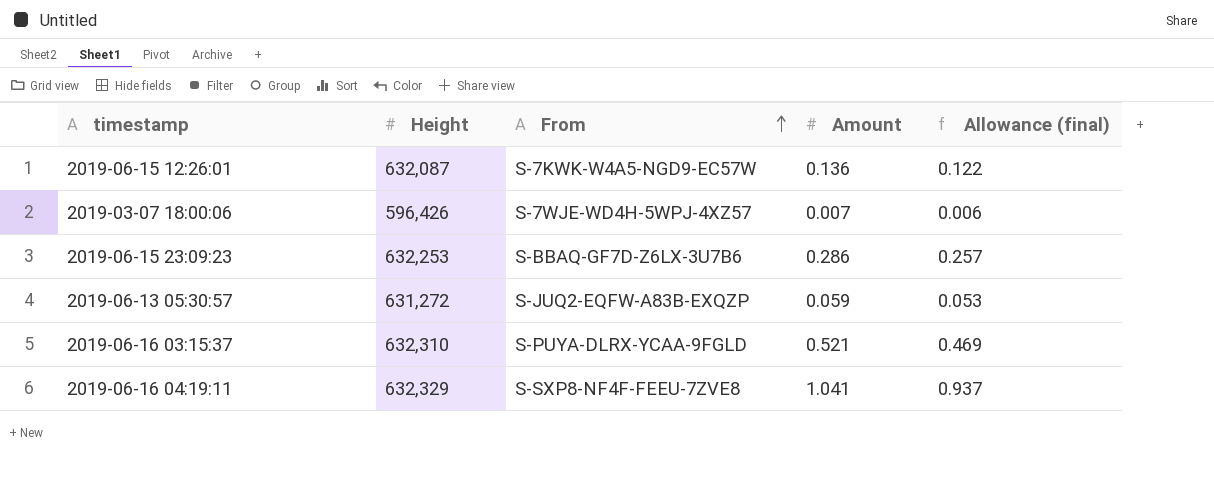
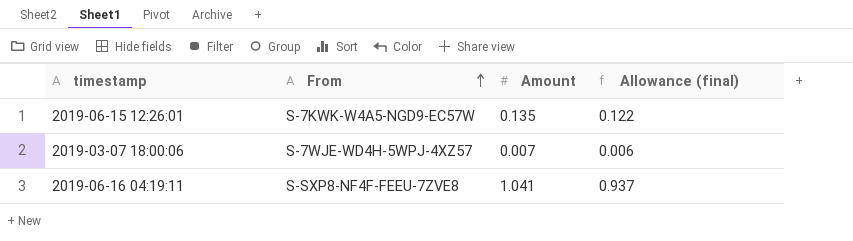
column Height | position: 2 -> none
row 2019-06-15 23:09:23: 632,253 | S-BBAQ-GF7D-Z6LX-3U7B6 | 0.286 | 0.257 -> none
row 2019-06-13 05:30:57: 631,272 | S-JUQ2-EQFW-A83B-EXQZP | 0.059 | 0.053 -> none
row 2019-06-16 03:15:37: 632,310 | S-PUYA-DLRX-YCAA-9FGLD | 0.521 | 0.469 -> none
2019-06-15 12:26:01 | Amount: 0.136 -> 0.135

